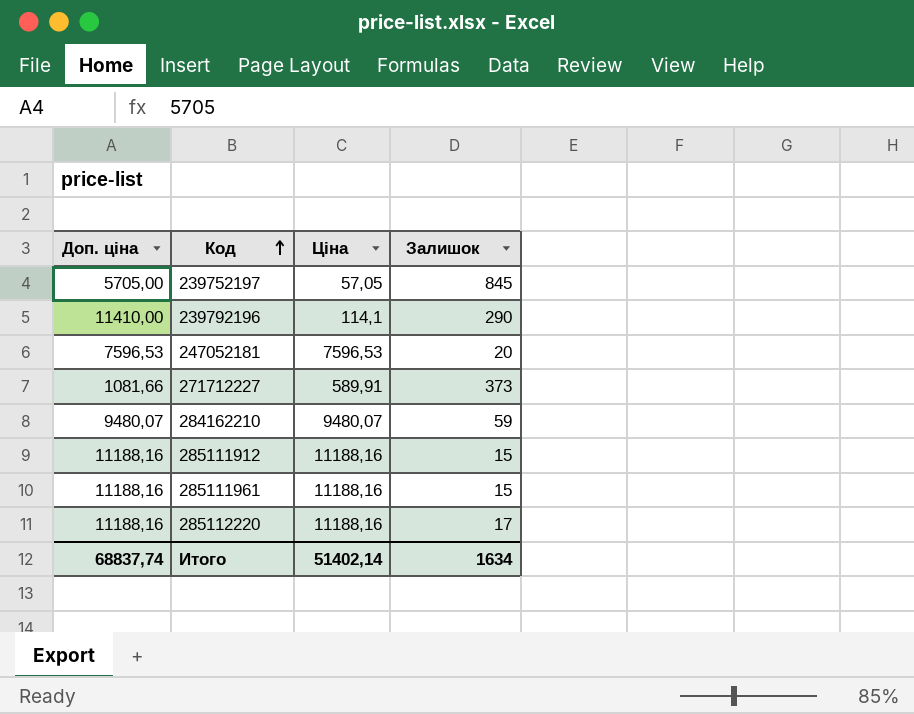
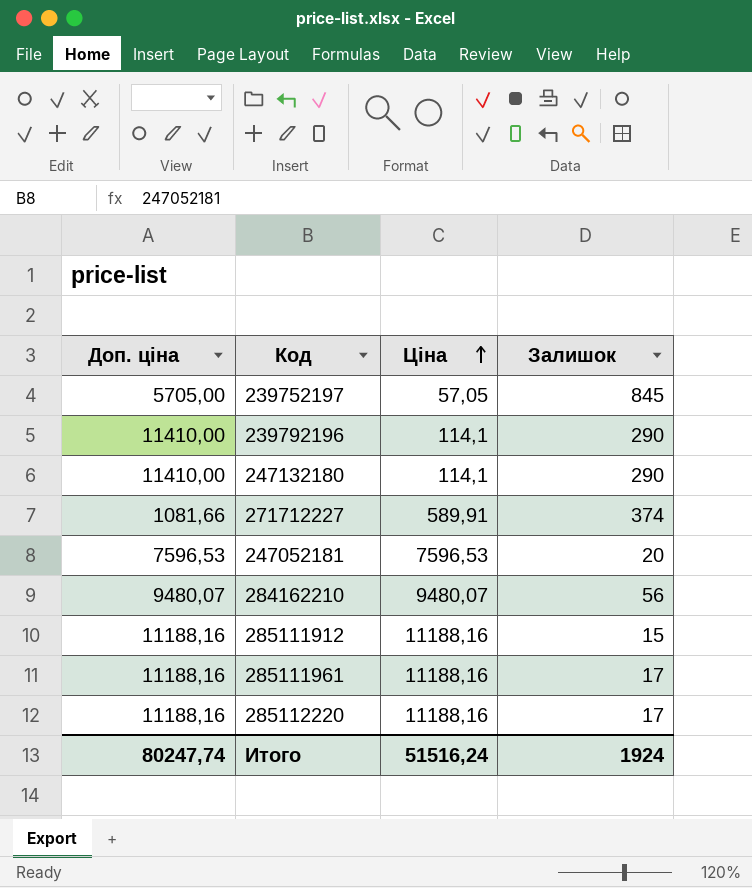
row order: Код ascending -> Ціна ascending
row 247132180: none -> 11410,00 | 114,1 | 290
271712227 | Залишок: 373 -> 374
284162210 | Залишок: 59 -> 56
285111961 | Залишок: 15 -> 17
Итого | Доп. ціна: 68837,74 -> 80247,74
Итого | Ціна: 51402,14 -> 51516,24
Итого | Залишок: 1634 -> 1924

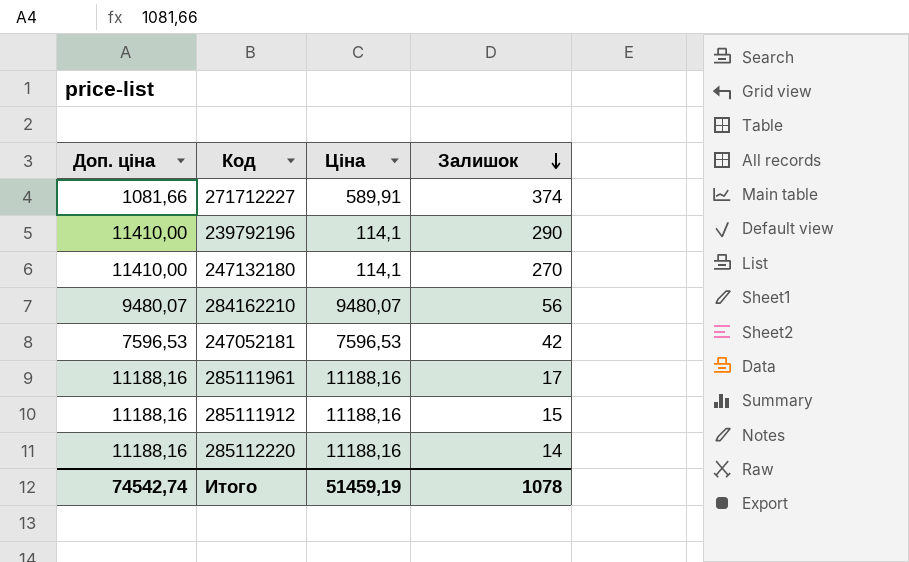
row order: Ціна ascending -> Залишок descending
row 239752197: 5705,00 | 57,05 | 845 -> none
247132180 | Залишок: 290 -> 270
247052181 | Залишок: 20 -> 42
285112220 | Залишок: 17 -> 14
Итого | Доп. ціна: 80247,74 -> 74542,74
Итого | Ціна: 51516,24 -> 51459,19
Итого | Залишок: 1924 -> 1078

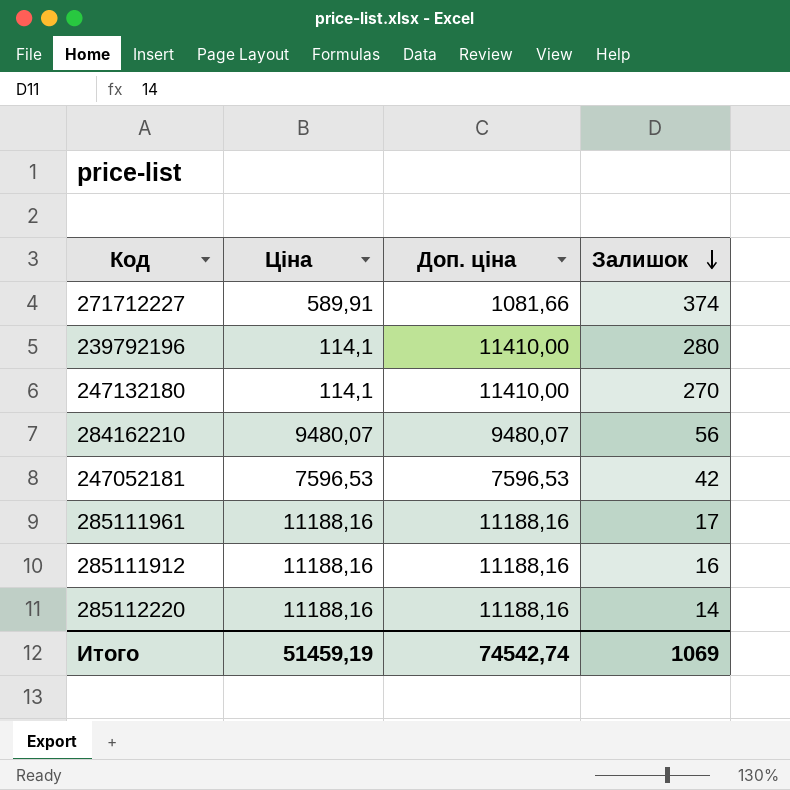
column Доп. ціна | position: 1 -> 3
239792196 | Залишок: 290 -> 280
285111912 | Залишок: 15 -> 16
Итого | Залишок: 1078 -> 1069

